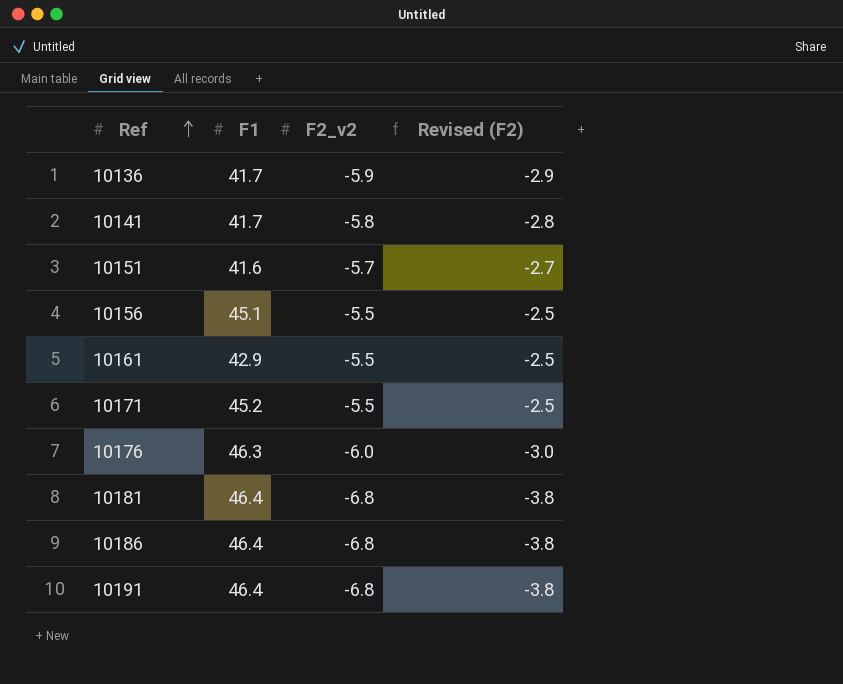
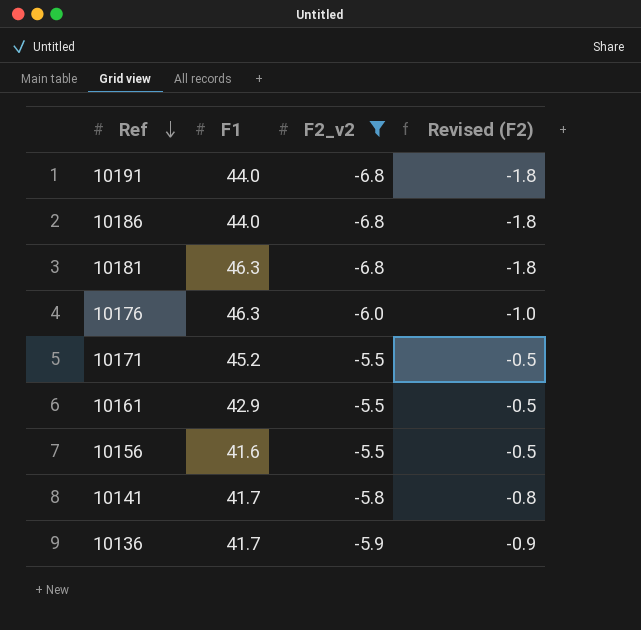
filter: none -> F2_v2 != -5.7
row order: Ref ascending -> Ref descending
column Revised (F2) | formula: [F2_v2] + 3 -> [F2_v2] + 5
10191 | F1: 46.4 -> 44.0
10186 | F1: 46.4 -> 44.0
10181 | F1: 46.4 -> 46.3
10156 | F1: 45.1 -> 41.6

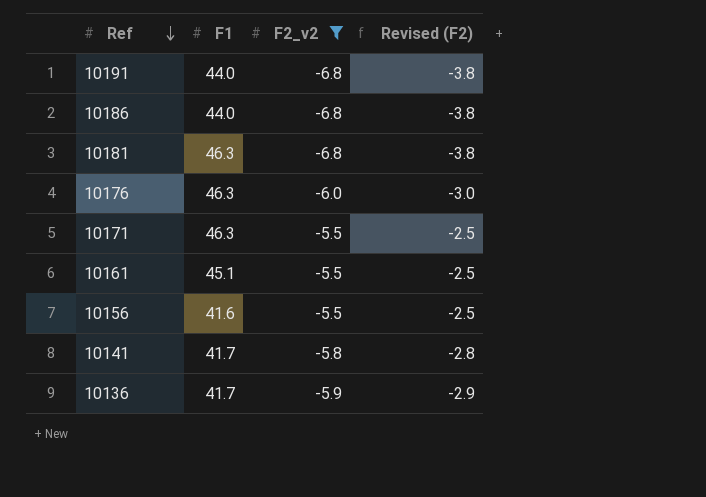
column Revised (F2) | formula: [F2_v2] + 5 -> [F2_v2] + 3
10171 | F1: 45.2 -> 46.3
10161 | F1: 42.9 -> 45.1

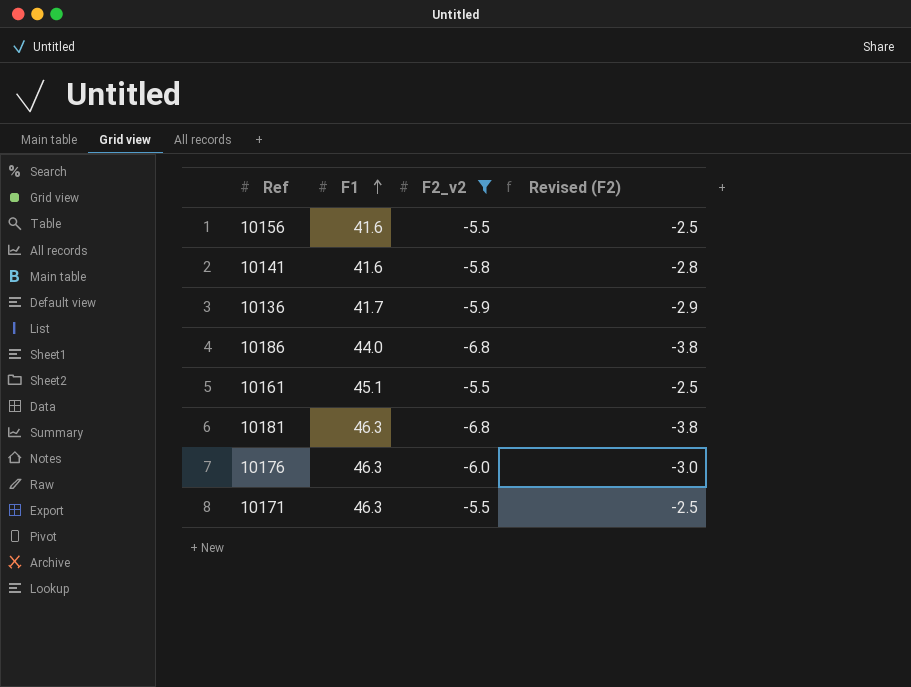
row order: Ref descending -> F1 ascending
row 10191: 44.0 | -6.8 | -3.8 -> none
10141 | F1: 41.7 -> 41.6

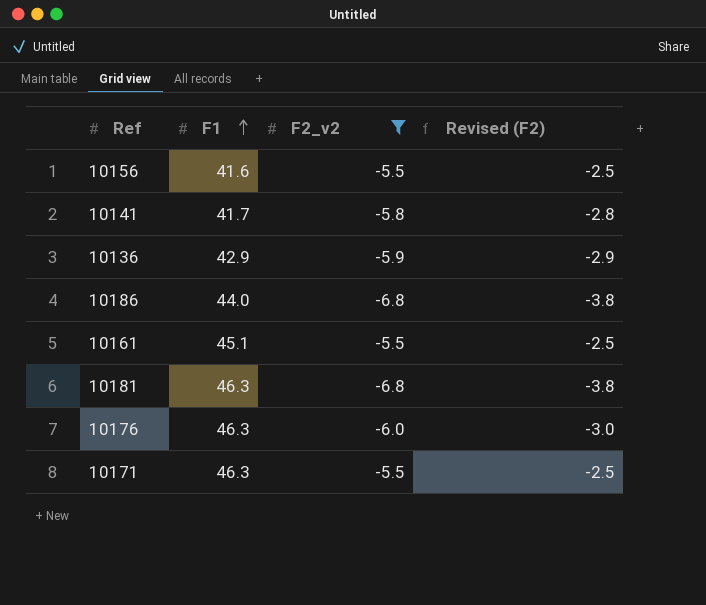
10141 | F1: 41.6 -> 41.7
10136 | F1: 41.7 -> 42.9

